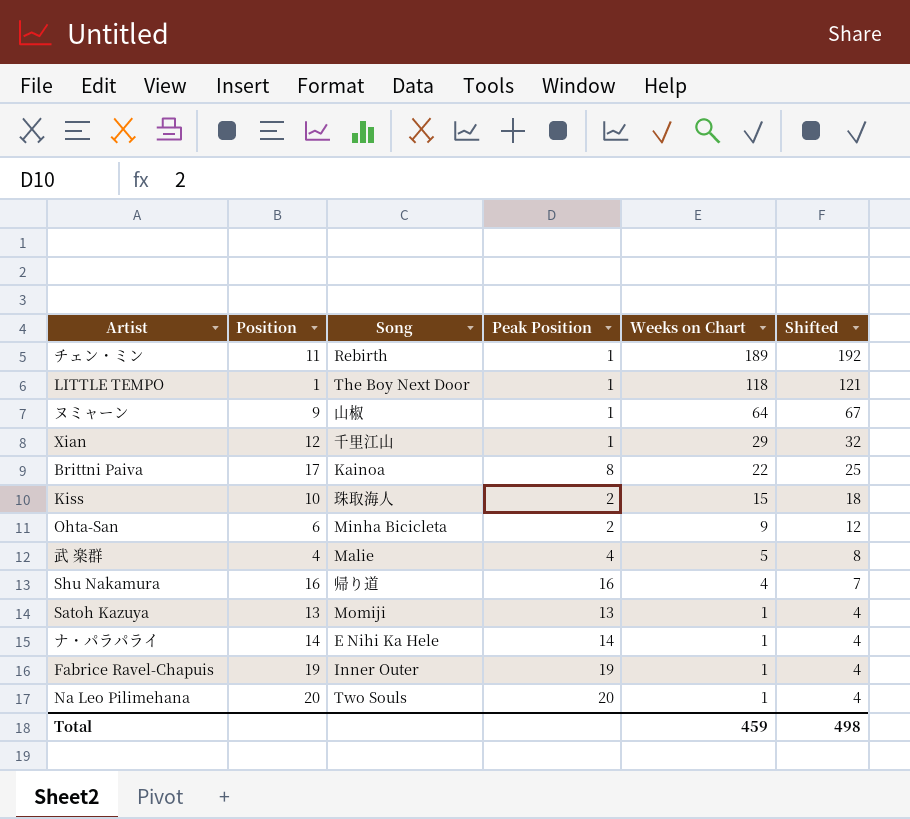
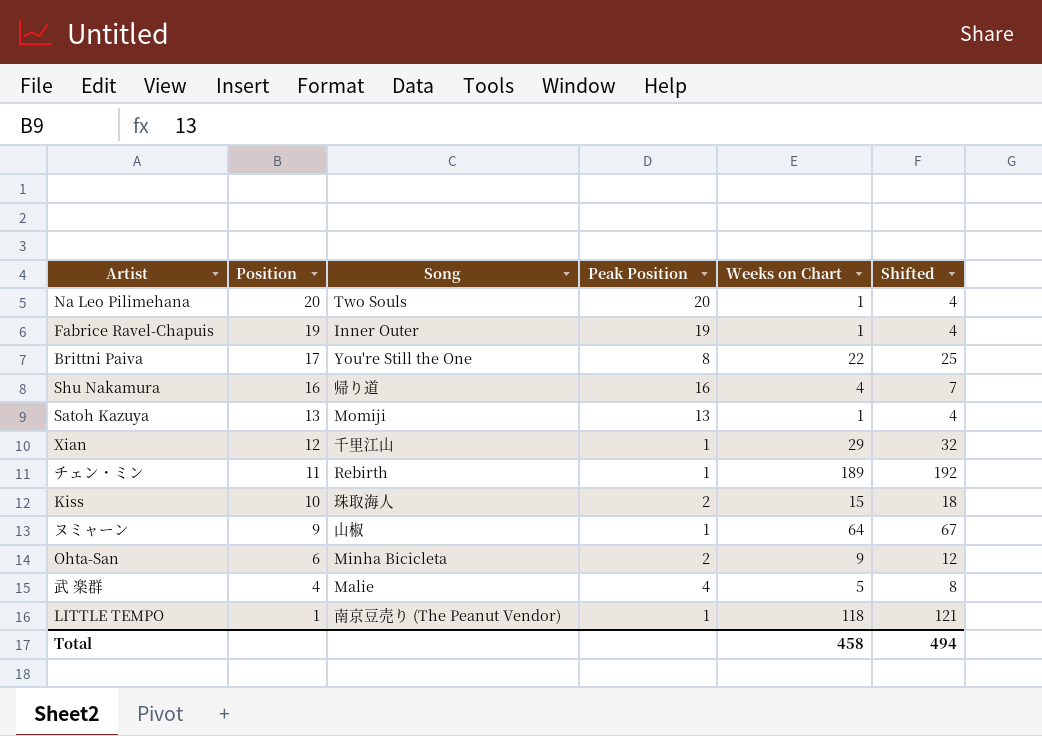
row order: Weeks on Chart descending -> Position descending
row ナ・パラパライ: 14 | E Nihi Ka Hele | 14 | 1 | 4 -> none
Brittni Paiva | Song: Kainoa -> You're Still the One
LITTLE TEMPO | Song: The Boy Next Door -> 南京豆売り (The Peanut Vendor)
Total | Weeks on Chart: 459 -> 458
Total | Shifted: 498 -> 494

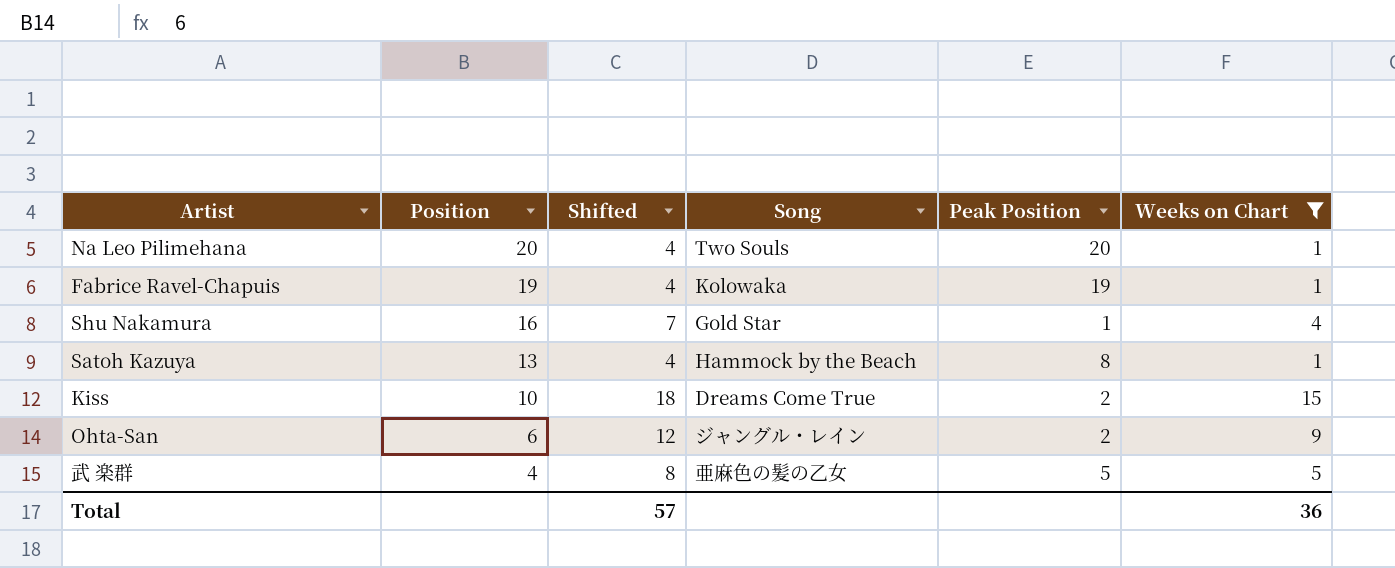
filter: none -> Weeks on Chart <= 15
column Shifted | position: 6 -> 3
Fabrice Ravel-Chapuis | Song: Inner Outer -> Kolowaka
Shu Nakamura | Song: 帰り道 -> Gold Star
Shu Nakamura | Peak Position: 16 -> 1
Satoh Kazuya | Song: Momiji -> Hammock by the Beach
Satoh Kazuya | Peak Position: 13 -> 8
Kiss | Song: 珠取海人 -> Dreams Come True
Ohta-San | Song: Minha Bicicleta -> ジャングル・レイン
武 楽群 | Song: Malie -> 亜麻色の髪の乙女
武 楽群 | Peak Position: 4 -> 5
Total | Shifted: 494 -> 57
Total | Weeks on Chart: 458 -> 36

